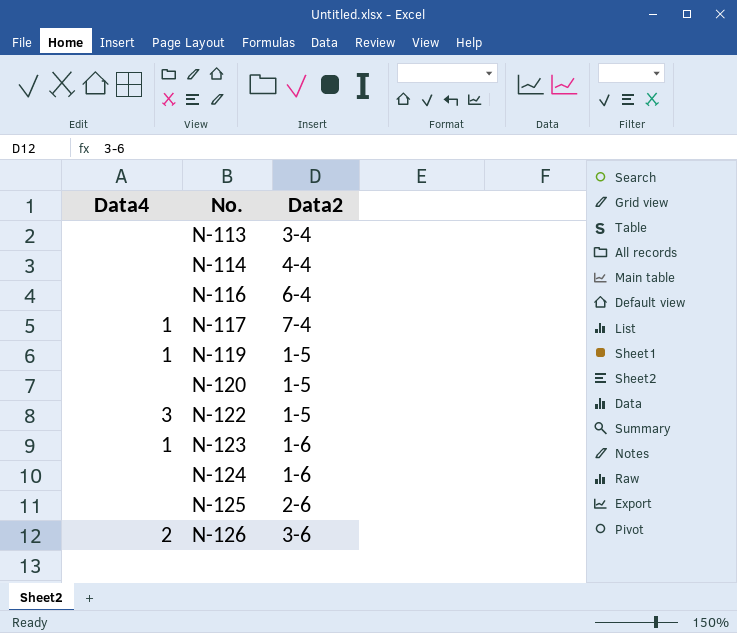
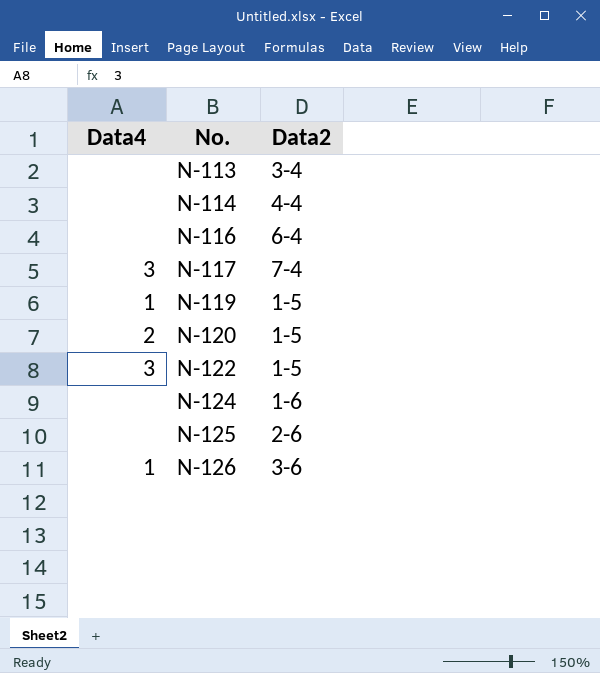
row N-123: 1 | 1-6 -> none
N-117 | Data4: 1 -> 3
N-120 | Data4: none -> 2
N-126 | Data4: 2 -> 1

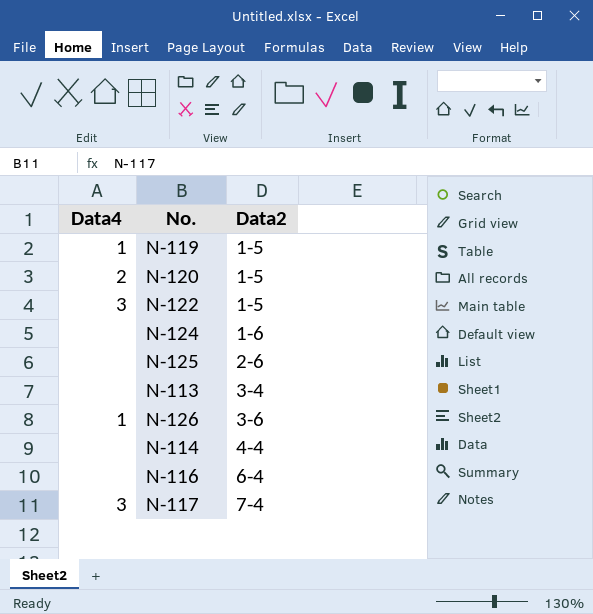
row order: No. ascending -> Data2 ascending

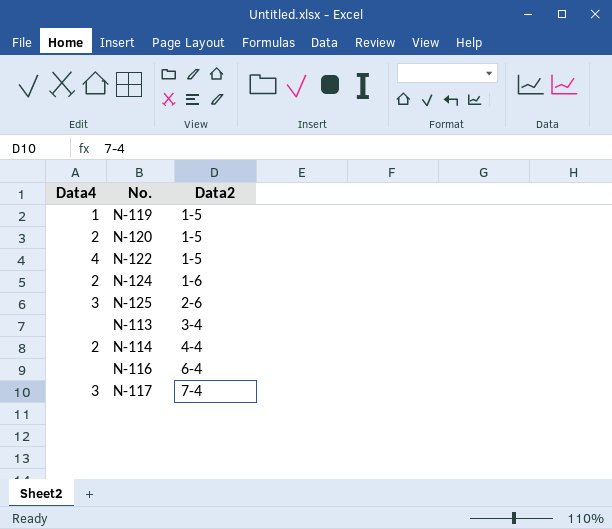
row N-126: 1 | 3-6 -> none
N-122 | Data4: 3 -> 4
N-124 | Data4: none -> 2
N-125 | Data4: none -> 3
N-114 | Data4: none -> 2

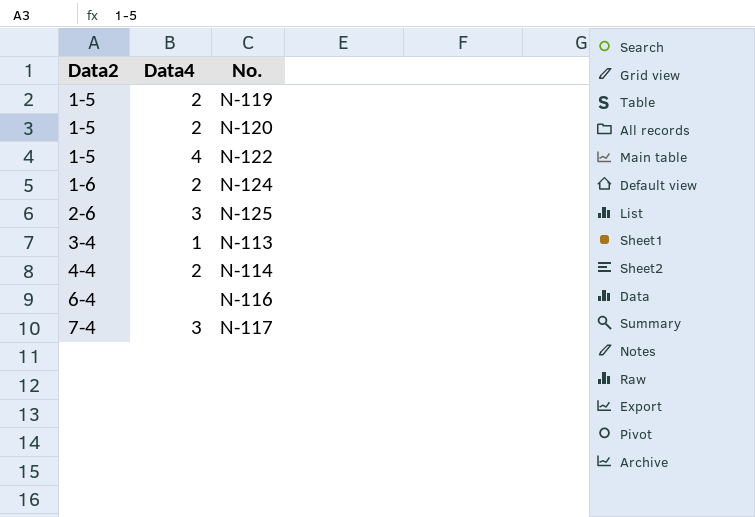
column Data2 | position: 3 -> 1
N-119 | Data4: 1 -> 2
N-113 | Data4: none -> 1

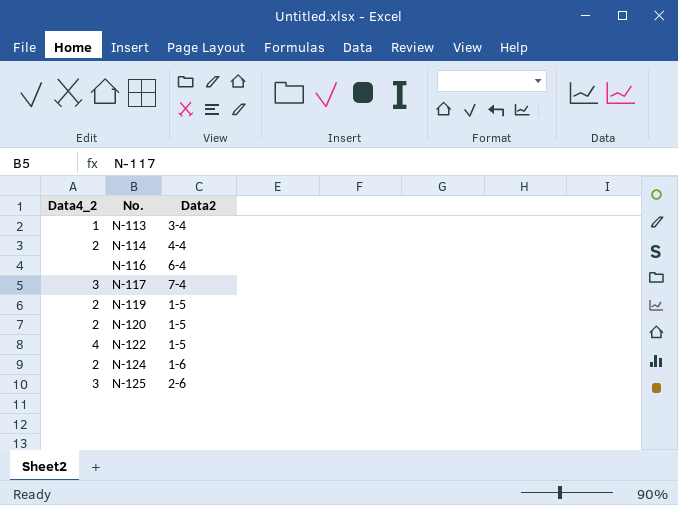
row order: Data2 ascending -> No. ascending
column name: Data4 -> Data4_2
column Data2 | position: 1 -> 3

